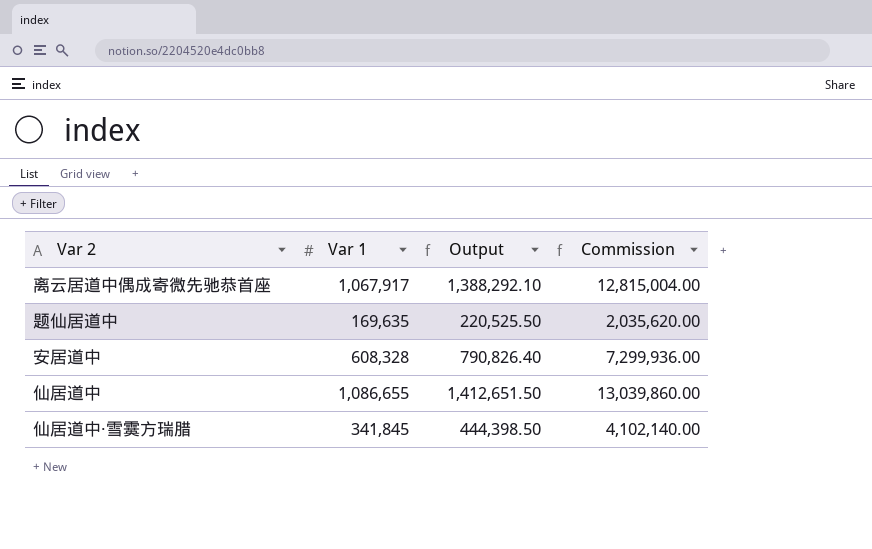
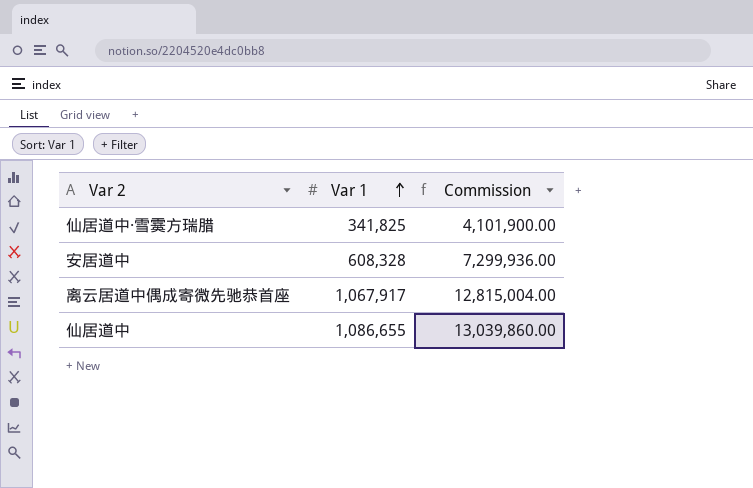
row order: none -> Var 1 ascending
column Output | formula: [Var 1] * 1.3 -> none
row 题仙居道中: 169,635 | 220,525.50 | 2,035,620.00 -> none
仙居道中·雪霙方瑞腊 | Var 1: 341,845 -> 341,825
仙居道中·雪霙方瑞腊 | Commission: 4,102,140.00 -> 4,101,900.00

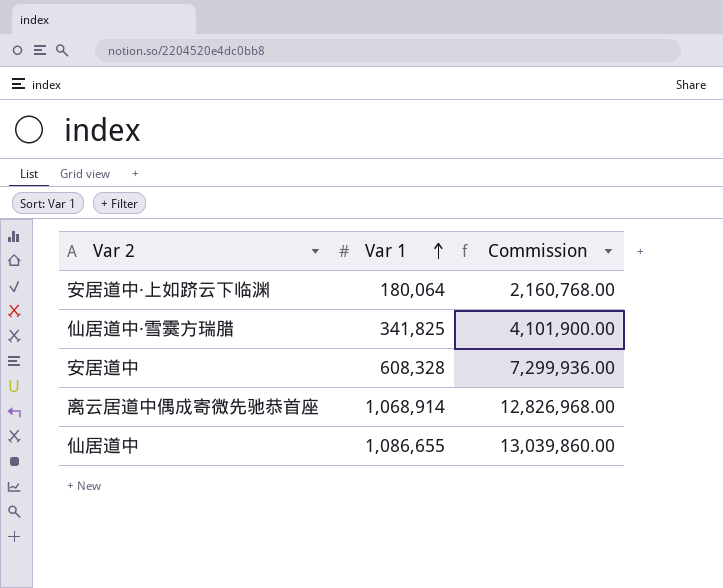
row 安居道中·上如跻云下临渊: none -> 180,064 | 2,160,768.00
离云居道中偶成寄微先驰恭首座 | Var 1: 1,067,917 -> 1,068,914
离云居道中偶成寄微先驰恭首座 | Commission: 12,815,004.00 -> 12,826,968.00

